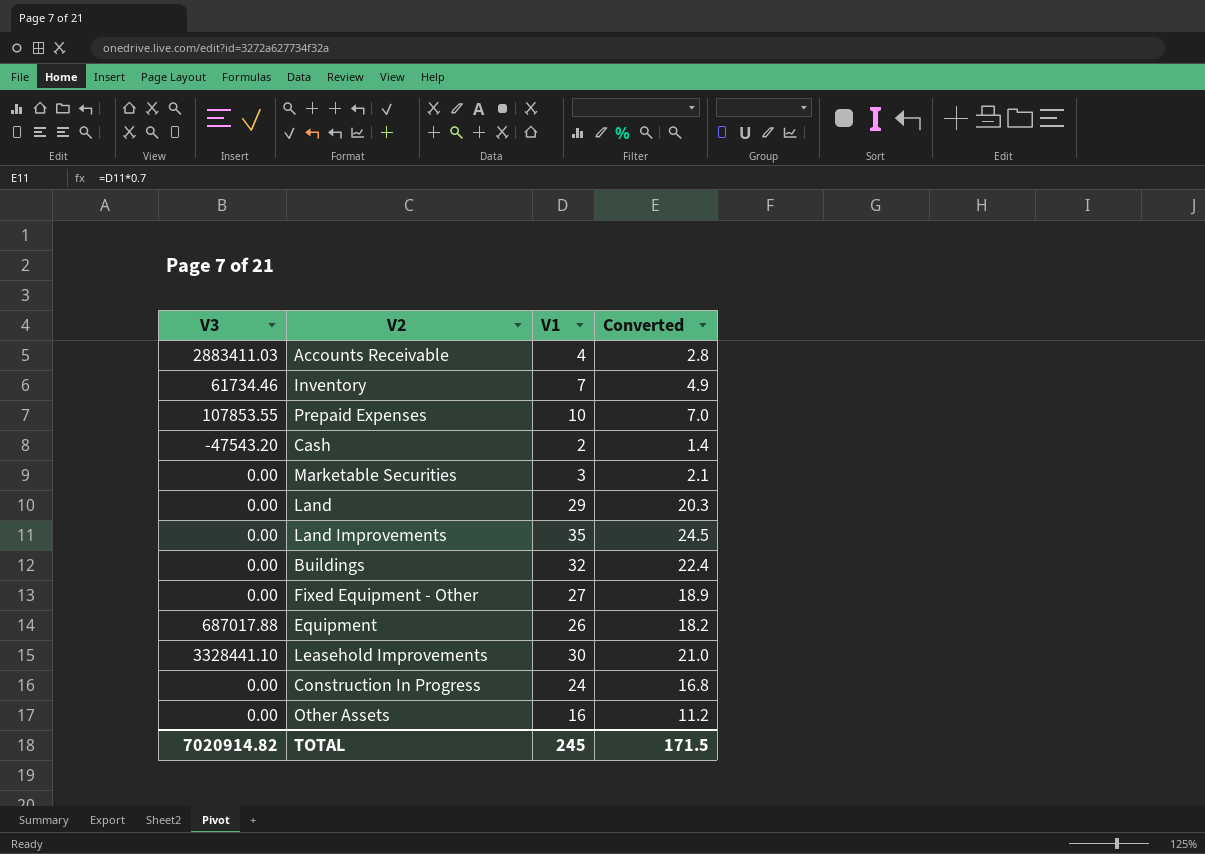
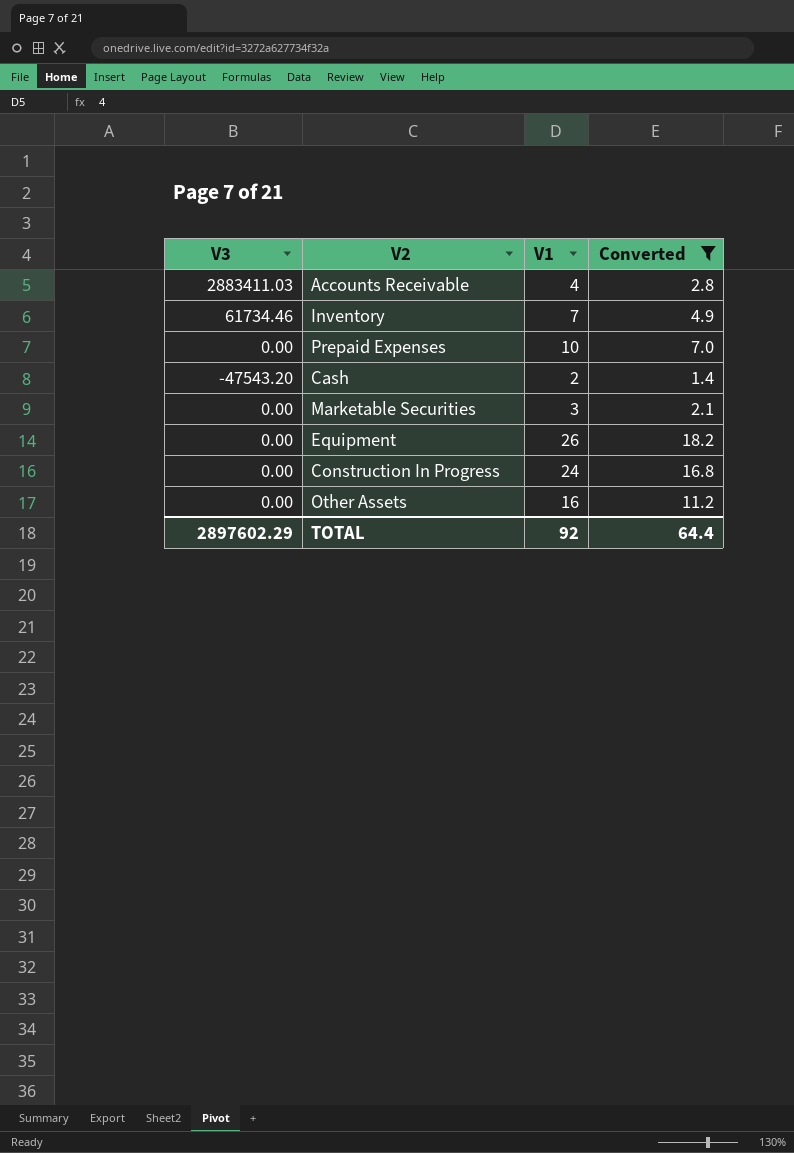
filter: none -> Converted <= 18.2
Prepaid Expenses | V3: 107853.55 -> 0.00
Equipment | V3: 687017.88 -> 0.00
TOTAL | V3: 7020914.82 -> 2897602.29
TOTAL | V1: 245 -> 92
TOTAL | Converted: 171.5 -> 64.4

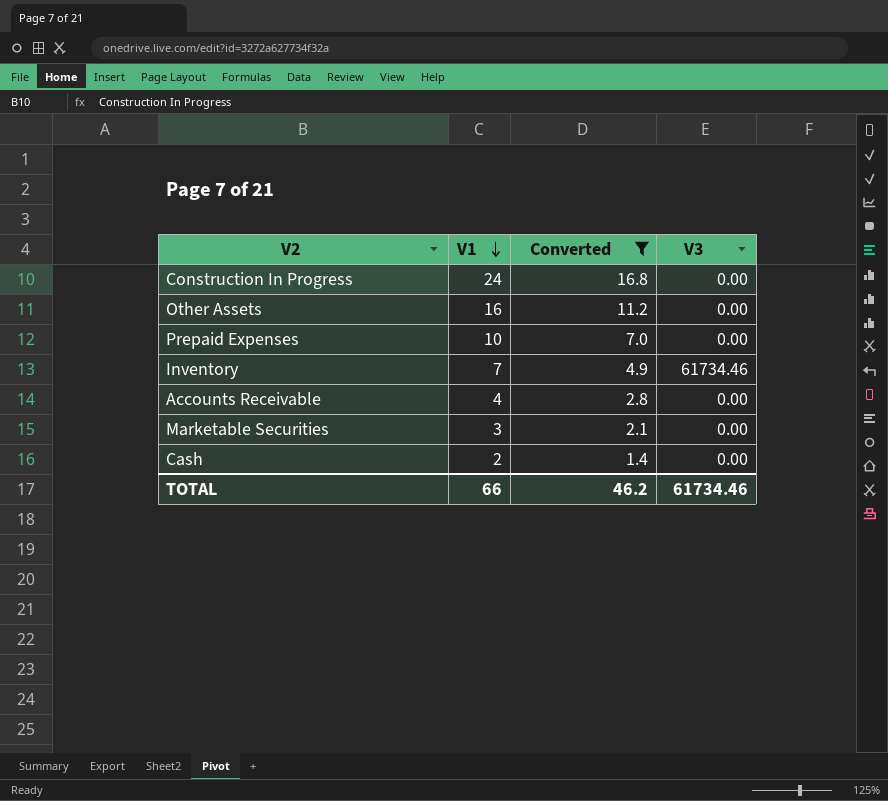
row order: none -> V1 descending
column V3 | position: 1 -> 4
row Equipment: 0.00 | 26 | 18.2 -> none
Accounts Receivable | V3: 2883411.03 -> 0.00
Cash | V3: -47543.20 -> 0.00
TOTAL | V1: 92 -> 66
TOTAL | Converted: 64.4 -> 46.2
TOTAL | V3: 2897602.29 -> 61734.46

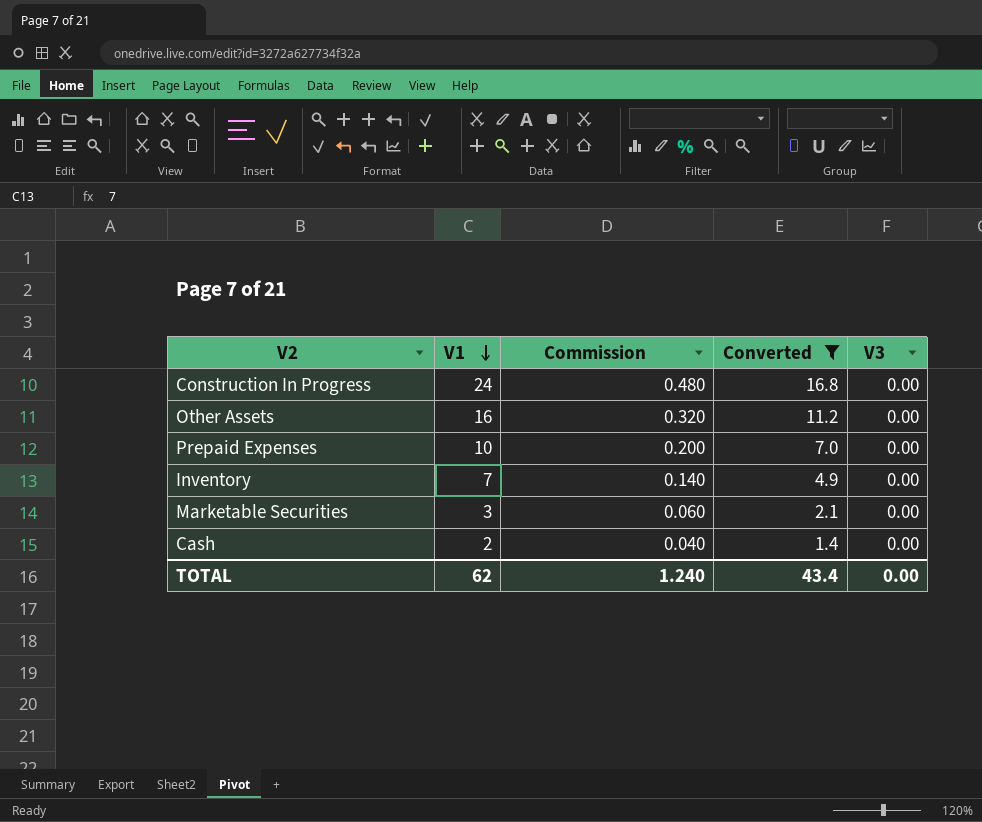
column Commission | formula: none -> [V1] * 0.02
row Accounts Receivable: 4 | 2.8 | 0.00 -> none
Inventory | V3: 61734.46 -> 0.00
TOTAL | V1: 66 -> 62
TOTAL | Converted: 46.2 -> 43.4
TOTAL | V3: 61734.46 -> 0.00

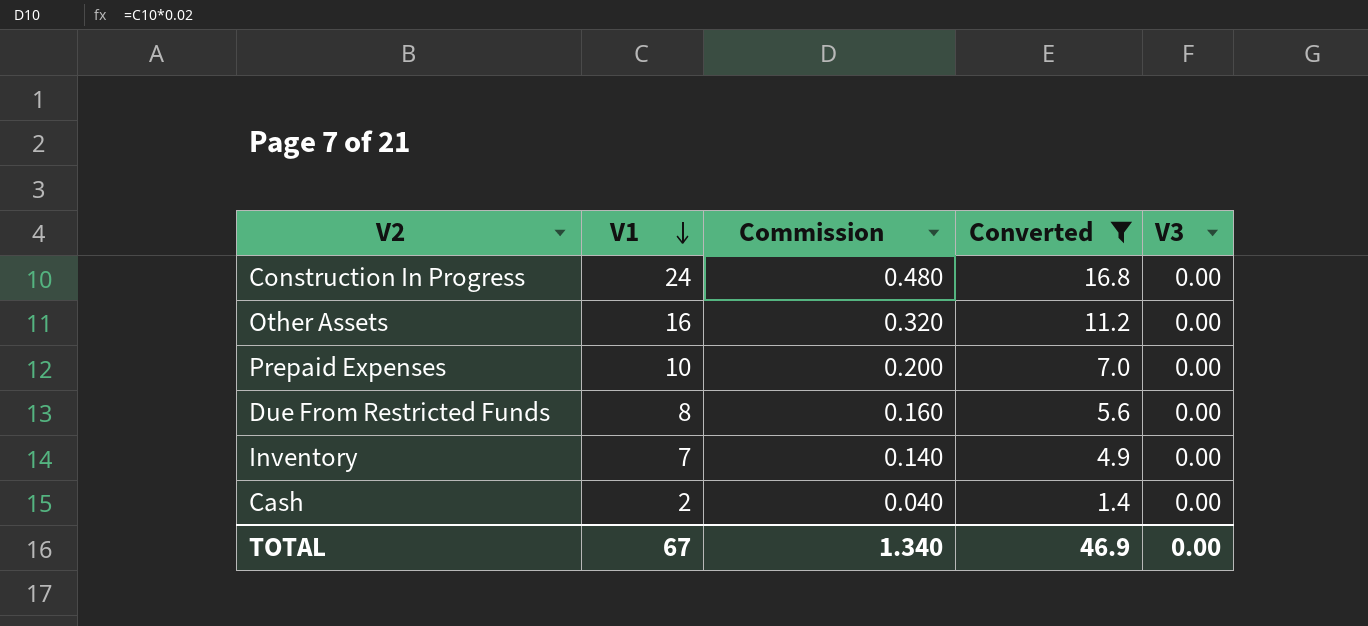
row Marketable Securities: 3 | 0.060 | 2.1 | 0.00 -> none
row Due From Restricted Funds: none -> 8 | 0.160 | 5.6 | 0.00
TOTAL | V1: 62 -> 67
TOTAL | Commission: 1.240 -> 1.340
TOTAL | Converted: 43.4 -> 46.9

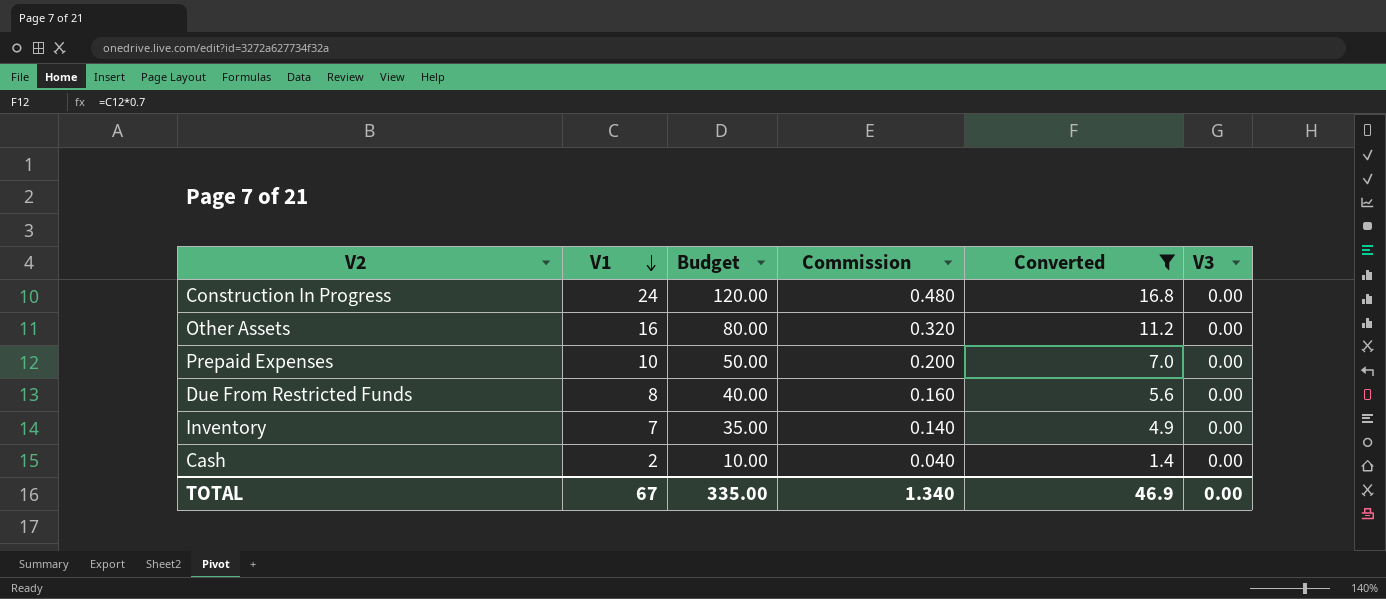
column Budget | formula: none -> [V1] * 5

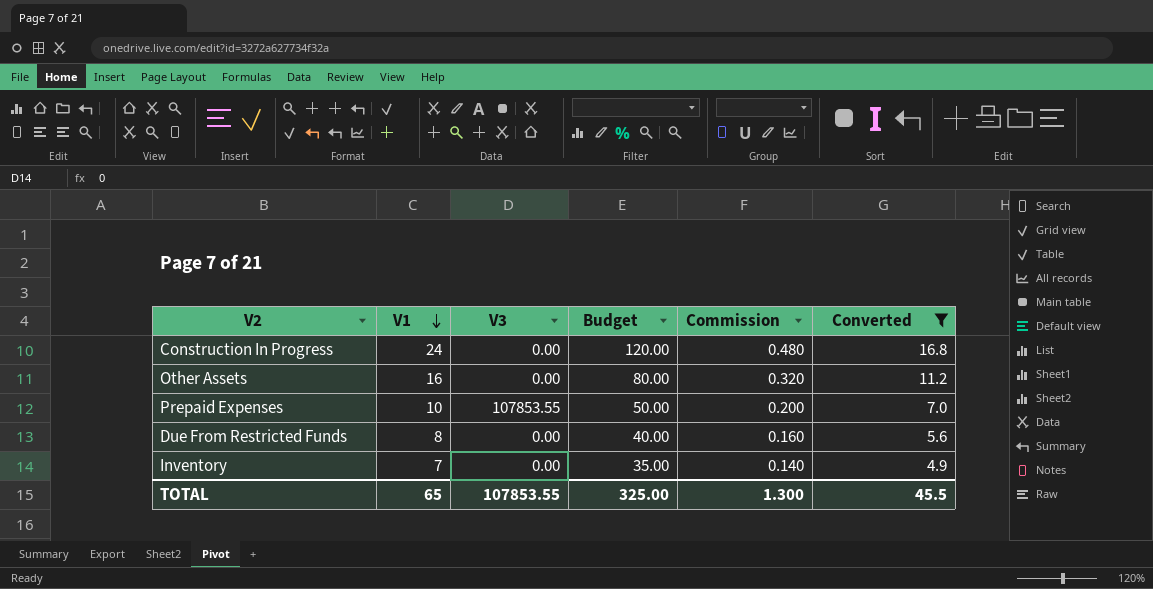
column V3 | position: 6 -> 3
row Cash: 2 | 10.00 | 0.040 | 1.4 | 0.00 -> none
Prepaid Expenses | V3: 0.00 -> 107853.55
TOTAL | V1: 67 -> 65
TOTAL | V3: 0.00 -> 107853.55
TOTAL | Budget: 335.00 -> 325.00
TOTAL | Commission: 1.340 -> 1.300
TOTAL | Converted: 46.9 -> 45.5

